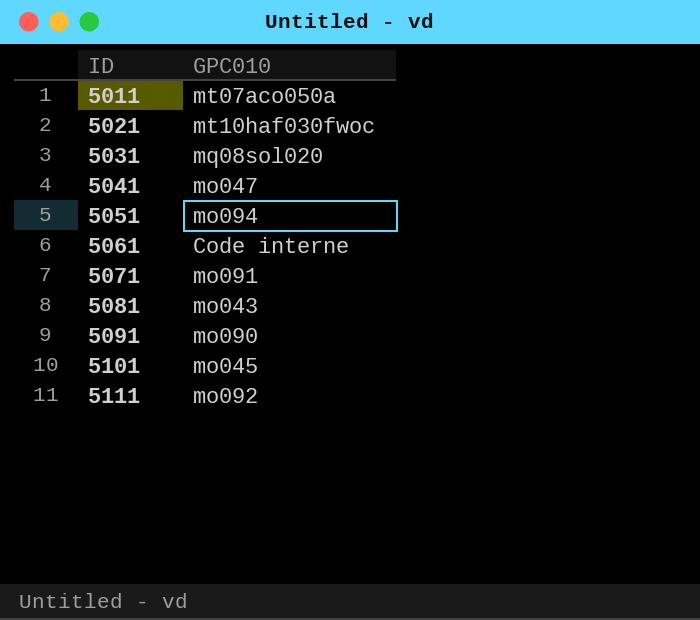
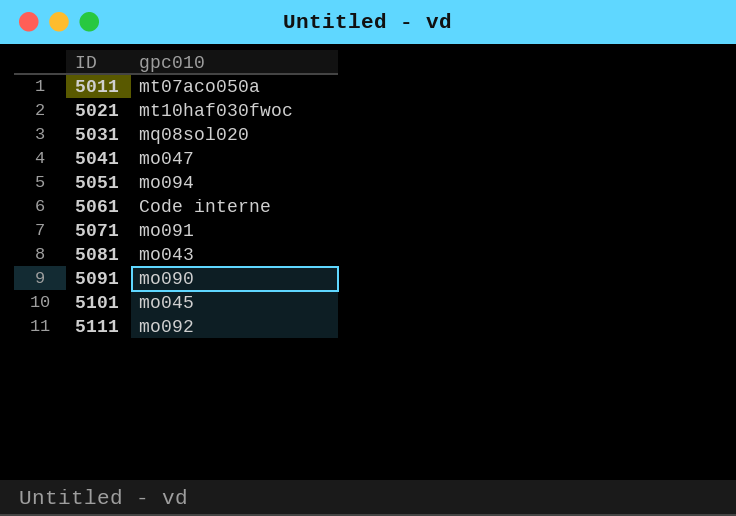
column name: GPC010 -> gpc010

